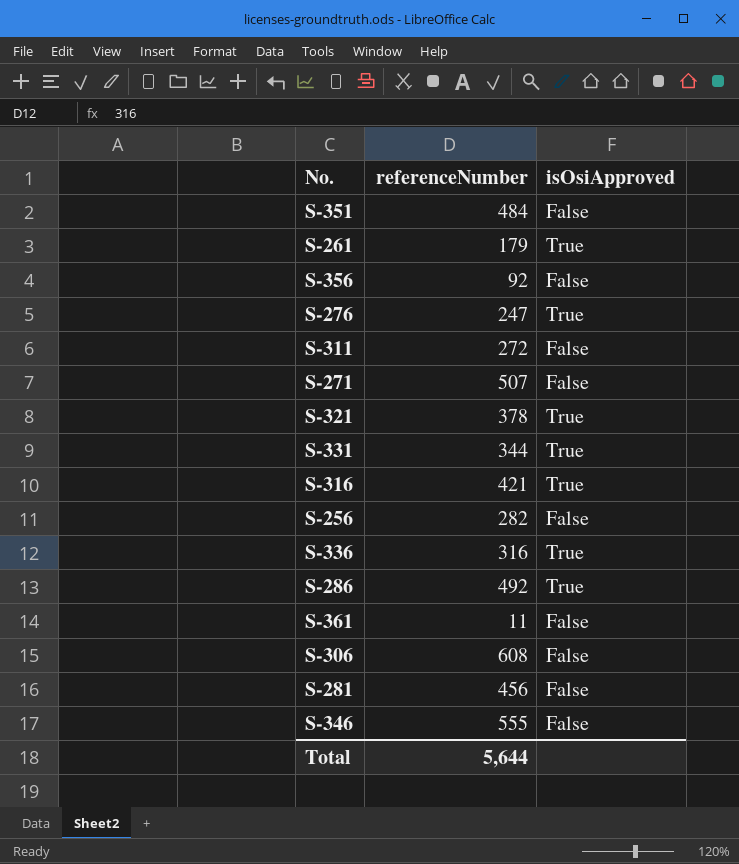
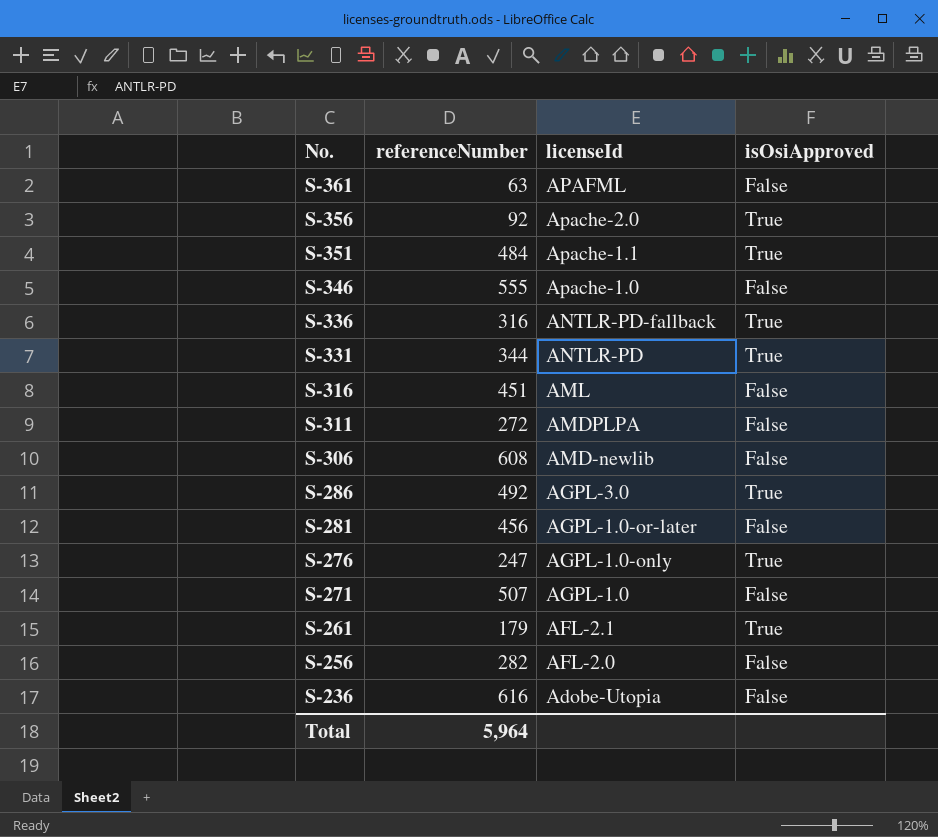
row order: none -> No. descending
column licenseId | position: none -> 3
row S-321: 378 | True -> none
S-361 | referenceNumber: 11 -> 63
S-356 | isOsiApproved: False -> True
S-351 | isOsiApproved: False -> True
S-316 | referenceNumber: 421 -> 451
S-316 | isOsiApproved: True -> False
row S-236: none -> 616 | Adobe-Utopia | False
Total | referenceNumber: 5,644 -> 5,964

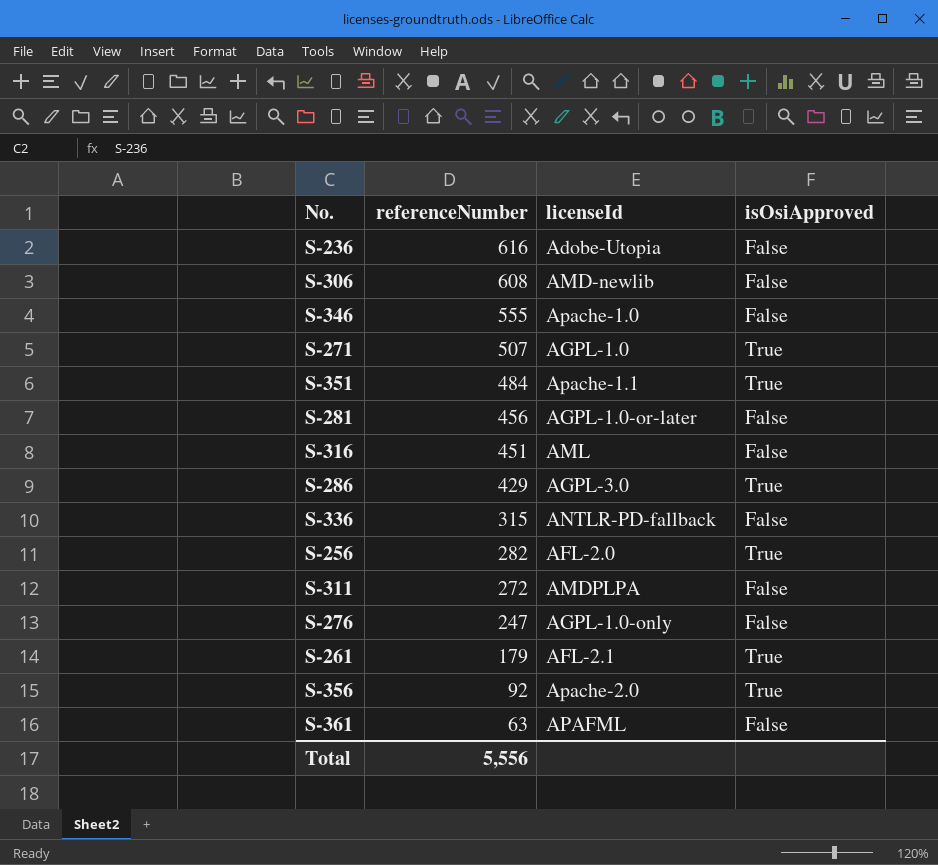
row order: No. descending -> referenceNumber descending
row S-331: 344 | ANTLR-PD | True -> none
S-271 | isOsiApproved: False -> True
S-286 | referenceNumber: 492 -> 429
S-336 | referenceNumber: 316 -> 315
S-336 | isOsiApproved: True -> False
S-256 | isOsiApproved: False -> True
S-276 | isOsiApproved: True -> False
Total | referenceNumber: 5,964 -> 5,556

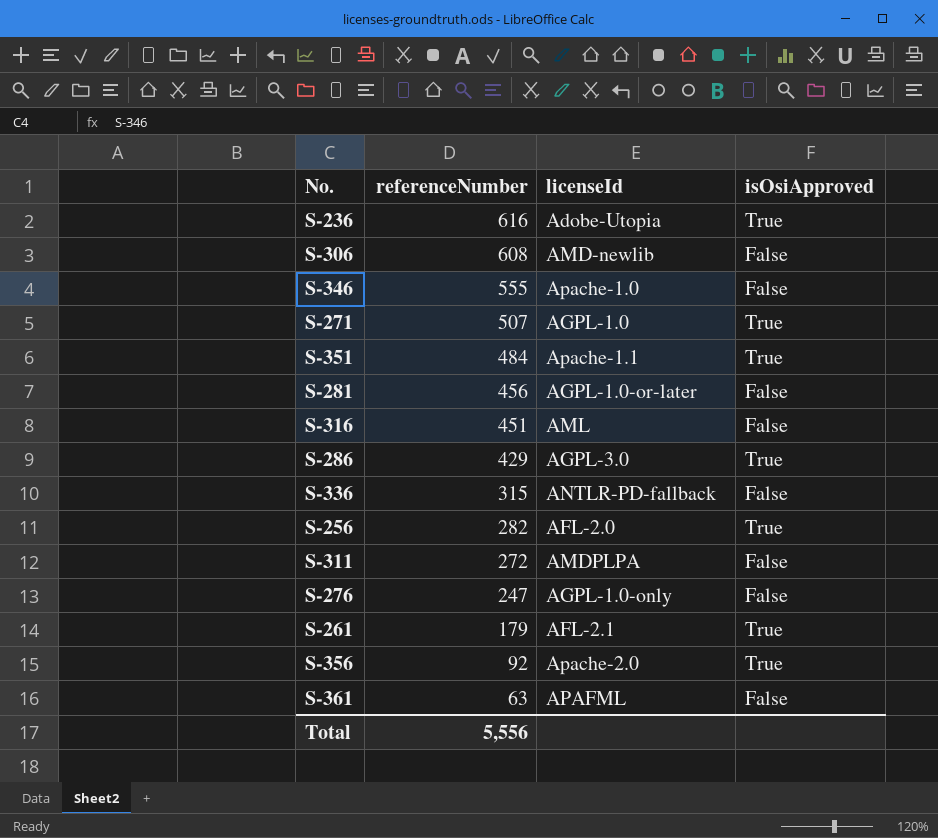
S-236 | isOsiApproved: False -> True

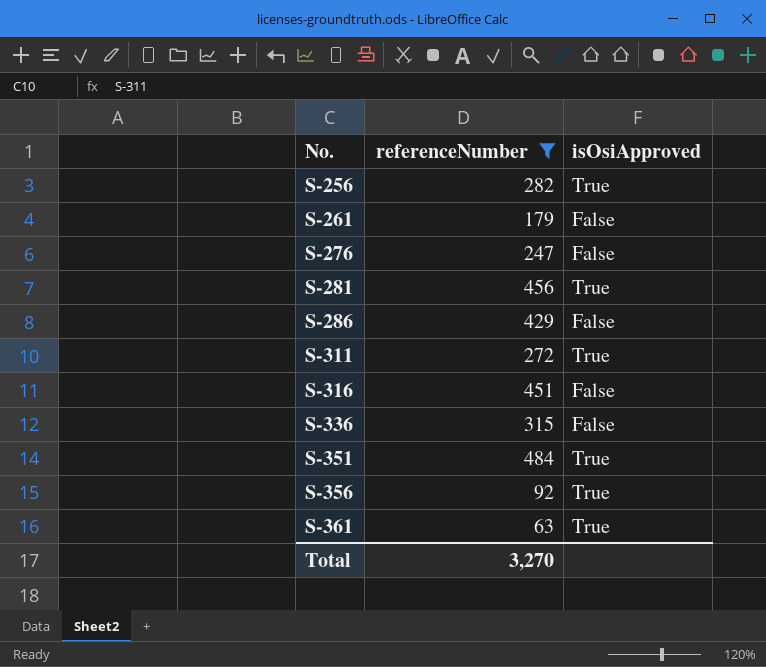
filter: none -> referenceNumber <= 484
row order: referenceNumber descending -> No. ascending
column licenseId | position: 3 -> none
S-261 | isOsiApproved: True -> False
S-281 | isOsiApproved: False -> True
S-286 | isOsiApproved: True -> False
S-311 | isOsiApproved: False -> True
S-361 | isOsiApproved: False -> True
Total | referenceNumber: 5,556 -> 3,270

